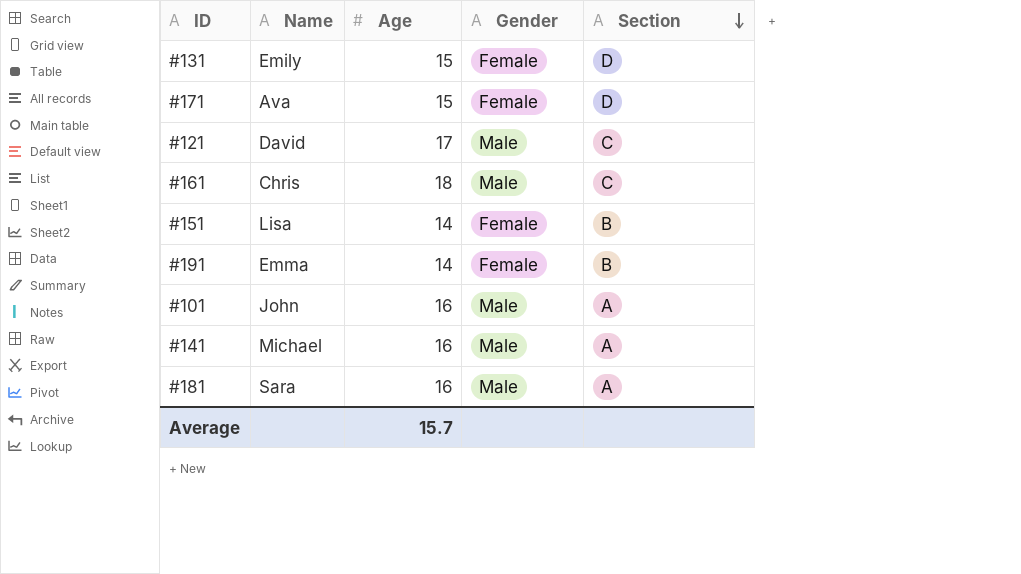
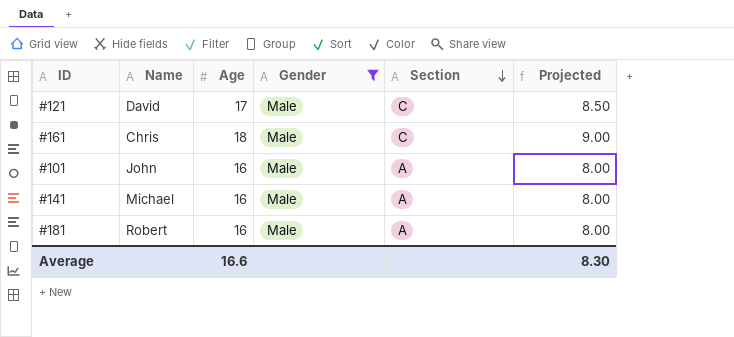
filter: none -> Gender = Male
column Projected | formula: none -> [Age] * 0.5
#181 | Name: Sara -> Robert
Average | Age: 15.7 -> 16.6

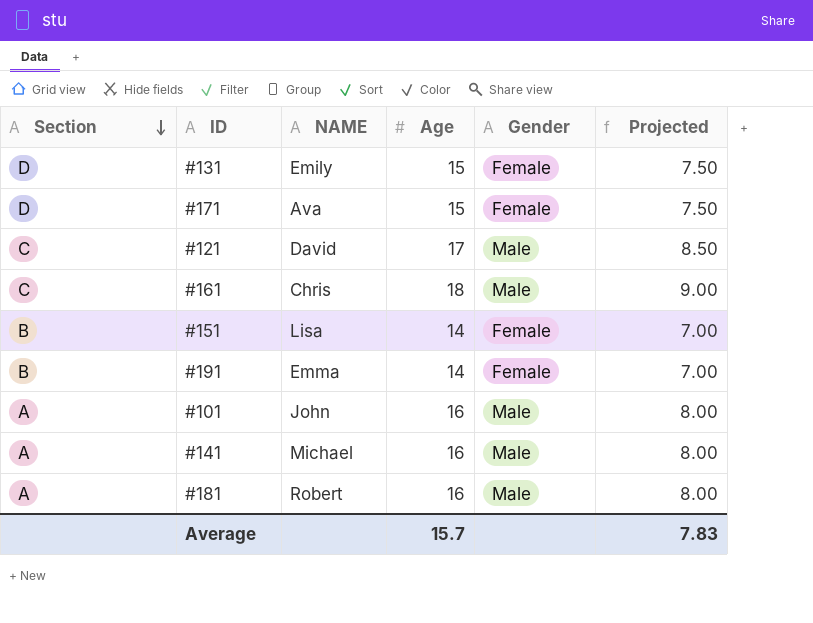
filter: Gender = Male -> none
column Section | position: 5 -> 1
column name: Name -> NAME
Average | Age: 16.6 -> 15.7
Average | Projected: 8.30 -> 7.83

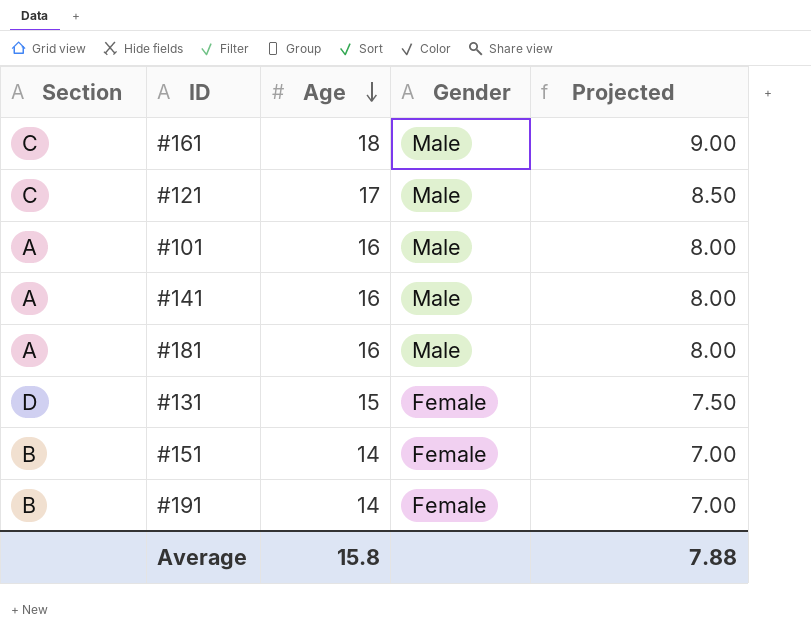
row order: Section descending -> Age descending
column NAME | position: 3 -> none
row #171: D | Ava | 15 | Female | 7.50 -> none
Average | Age: 15.7 -> 15.8
Average | Projected: 7.83 -> 7.88

